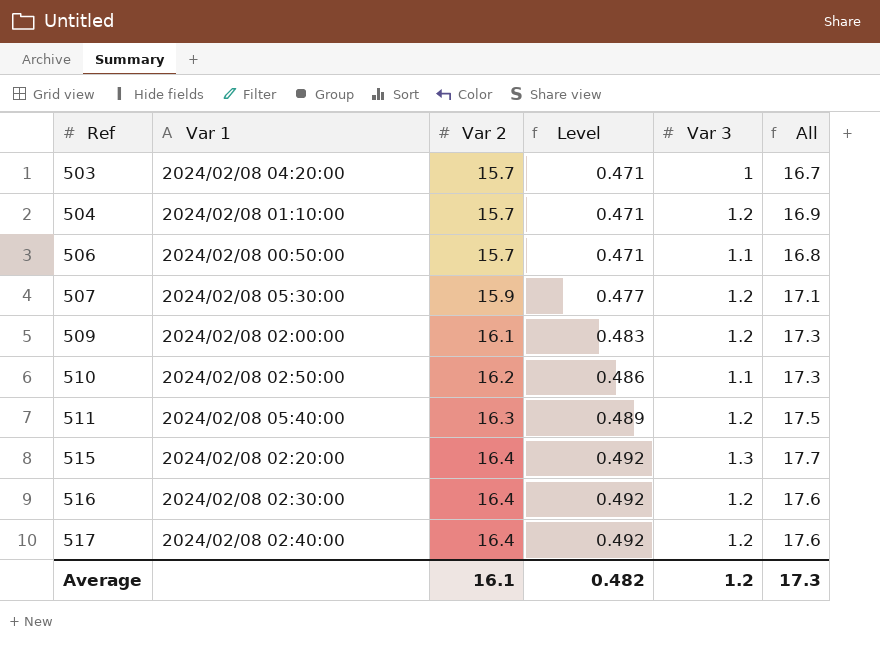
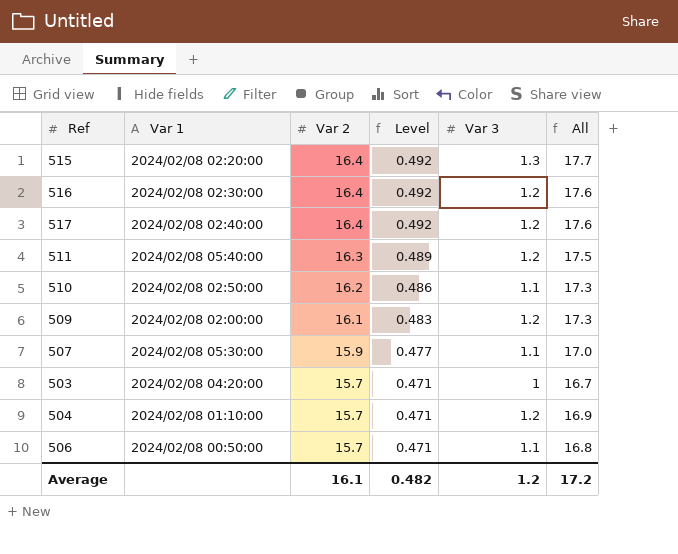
row order: Ref ascending -> Var 2 descending
507 | Var 3: 1.2 -> 1.1
507 | All: 17.1 -> 17.0
Average | All: 17.3 -> 17.2

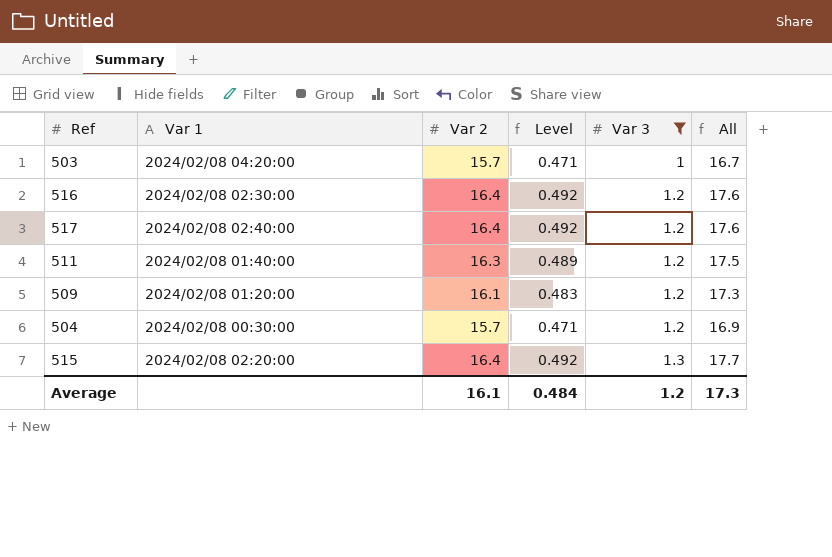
filter: none -> Var 3 != 1.1
row order: Var 2 descending -> Var 3 ascending
511 | Var 1: 2024/02/08 05:40:00 -> 2024/02/08 01:40:00
509 | Var 1: 2024/02/08 02:00:00 -> 2024/02/08 01:20:00
504 | Var 1: 2024/02/08 01:10:00 -> 2024/02/08 00:30:00
Average | Level: 0.482 -> 0.484
Average | All: 17.2 -> 17.3

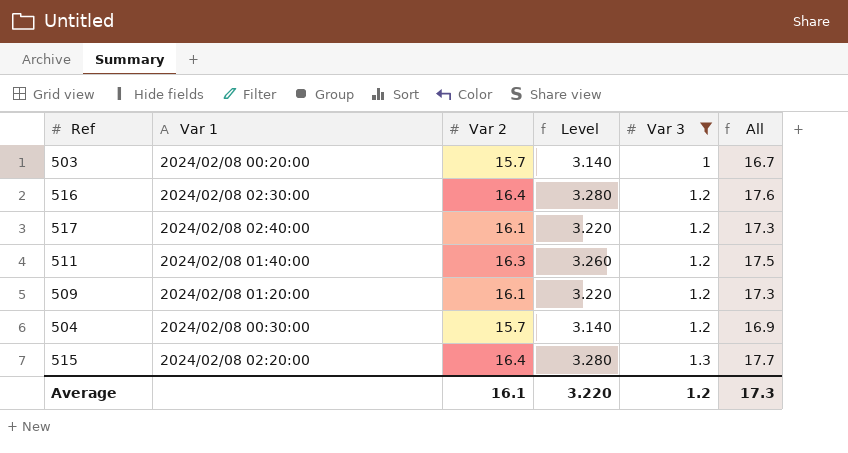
column Level | formula: [Var 2] * 0.03 -> [Var 2] * 0.2
503 | Var 1: 2024/02/08 04:20:00 -> 2024/02/08 00:20:00
517 | Var 2: 16.4 -> 16.1
517 | All: 17.6 -> 17.3
Average | Level: 0.484 -> 3.220

